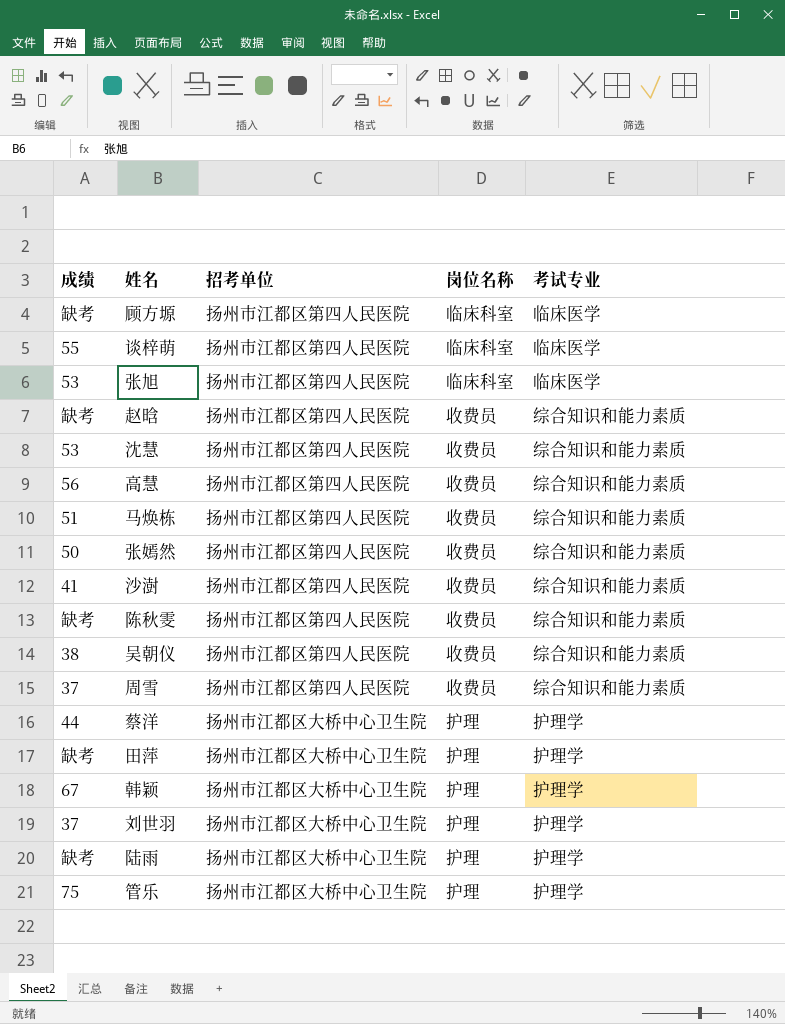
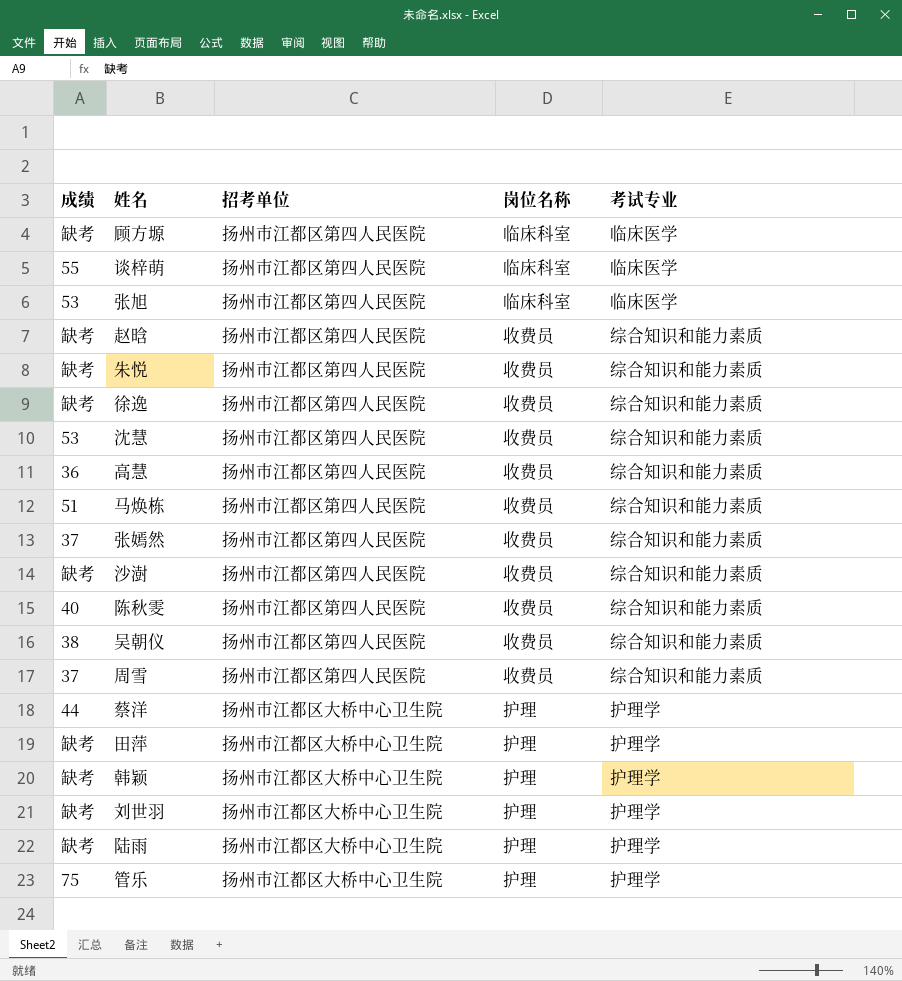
row 朱悦: none -> 缺考 | 扬州市江都区第四人民医院 | 收费员 | 综合知识和能力素质
row 徐逸: none -> 缺考 | 扬州市江都区第四人民医院 | 收费员 | 综合知识和能力素质
高慧 | 成绩: 56 -> 36
张嫣然 | 成绩: 50 -> 37
沙澍 | 成绩: 41 -> 缺考
陈秋雯 | 成绩: 缺考 -> 40
韩颖 | 成绩: 67 -> 缺考
刘世羽 | 成绩: 37 -> 缺考

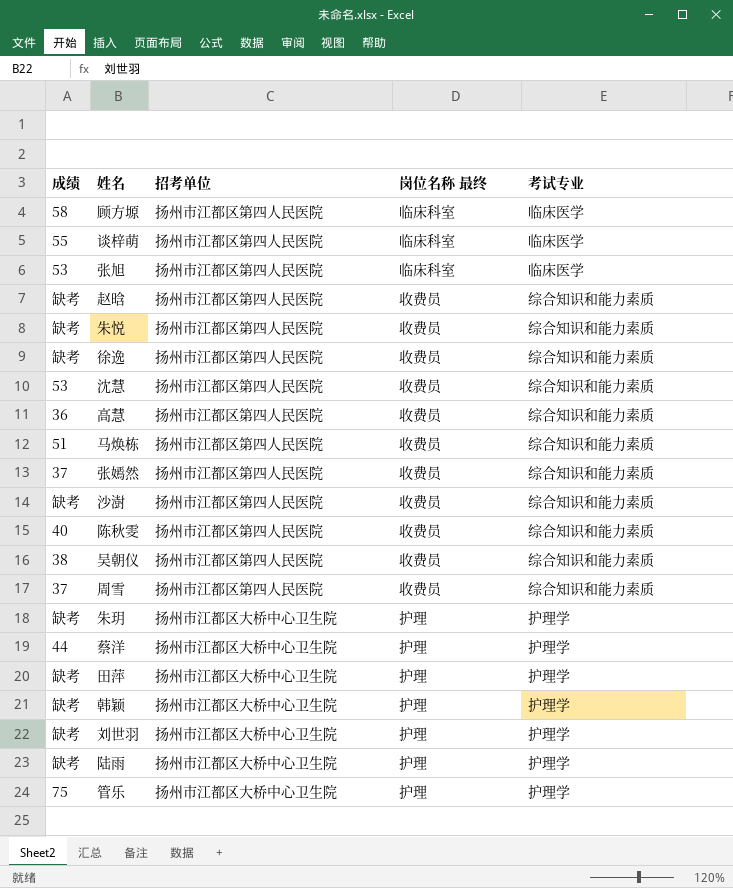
column name: 岗位名称 -> 岗位名称 最终
顾方塬 | 成绩: 缺考 -> 58
row 朱玥: none -> 缺考 | 扬州市江都区大桥中心卫生院 | 护理 | 护理学

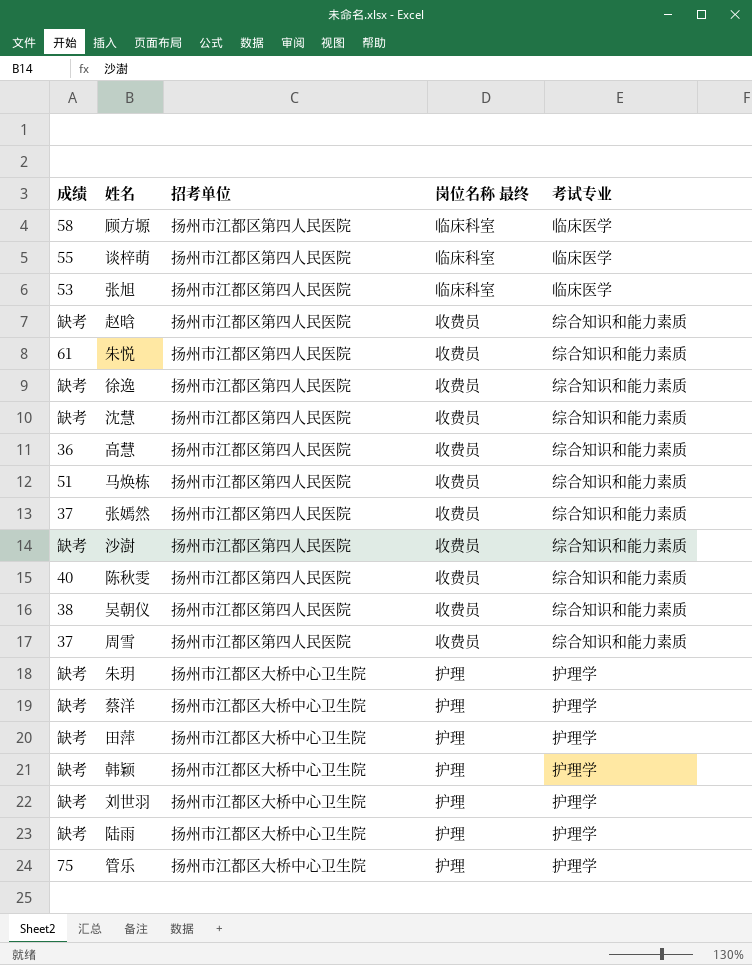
朱悦 | 成绩: 缺考 -> 61
沈慧 | 成绩: 53 -> 缺考
蔡洋 | 成绩: 44 -> 缺考

